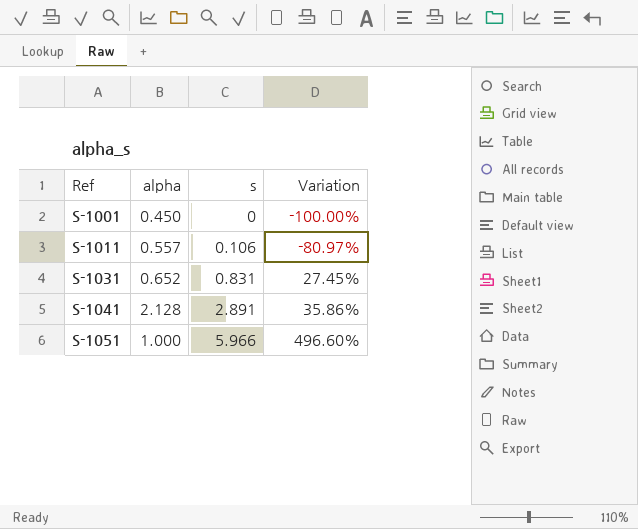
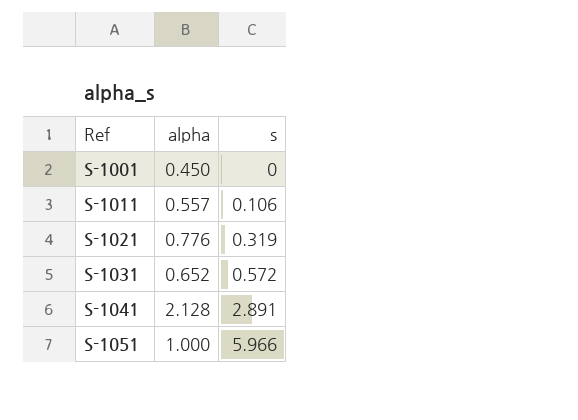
column Variation | formula: ([s] - [alpha]) / [alpha] -> none
row S-1021: none -> 0.776 | 0.319
S-1031 | s: 0.831 -> 0.572

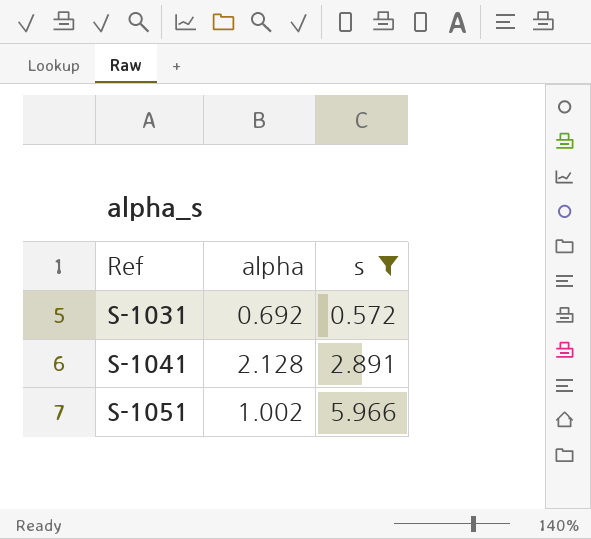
filter: none -> s >= 0.572
S-1031 | alpha: 0.652 -> 0.692
S-1051 | alpha: 1.000 -> 1.002

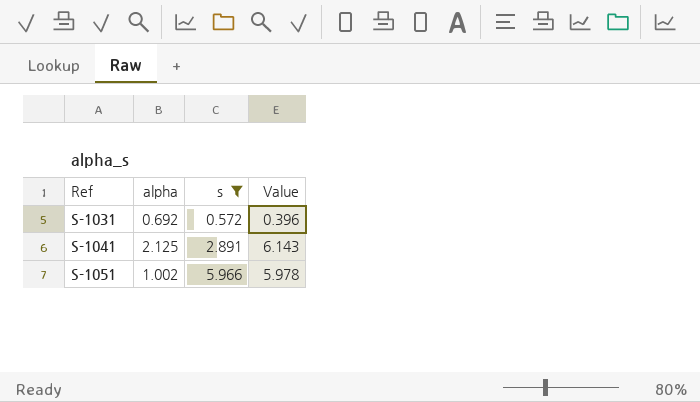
column Value | formula: none -> [alpha] * [s]
S-1041 | alpha: 2.128 -> 2.125

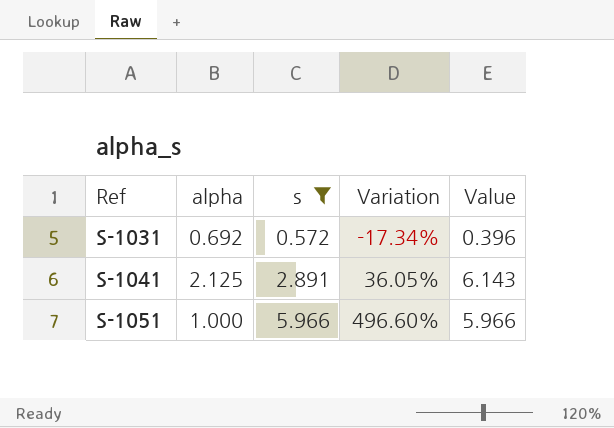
column Variation | formula: none -> ([s] - [alpha]) / [alpha]
S-1051 | alpha: 1.002 -> 1.000
S-1051 | Value: 5.978 -> 5.966

